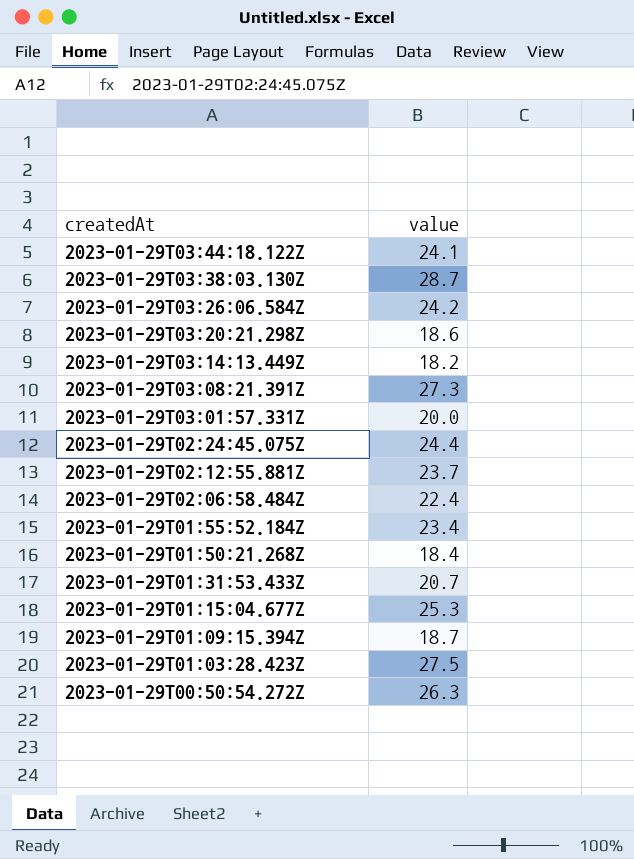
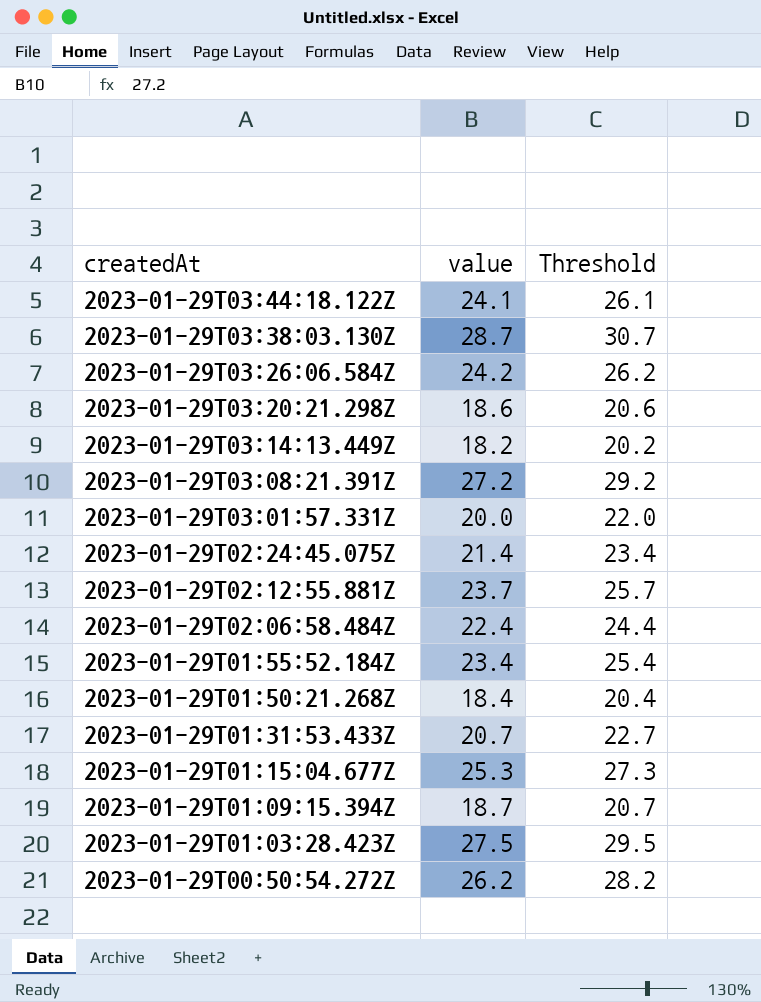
column Threshold | formula: none -> [value] + 2
2023-01-29T03:08:21.391Z | value: 27.3 -> 27.2
2023-01-29T02:24:45.075Z | value: 24.4 -> 21.4
2023-01-29T00:50:54.272Z | value: 26.3 -> 26.2

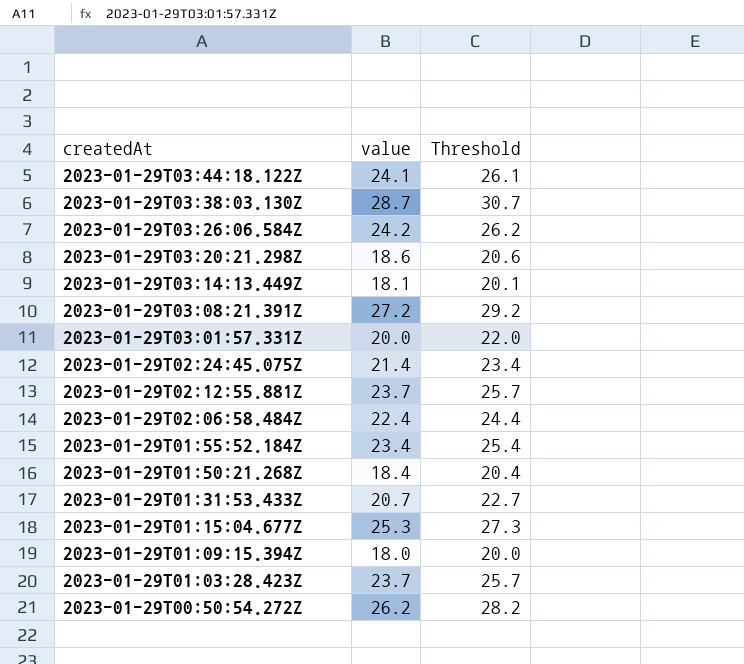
2023-01-29T03:14:13.449Z | value: 18.2 -> 18.1
2023-01-29T03:14:13.449Z | Threshold: 20.2 -> 20.1
2023-01-29T01:09:15.394Z | value: 18.7 -> 18.0
2023-01-29T01:09:15.394Z | Threshold: 20.7 -> 20.0
2023-01-29T01:03:28.423Z | value: 27.5 -> 23.7
2023-01-29T01:03:28.423Z | Threshold: 29.5 -> 25.7

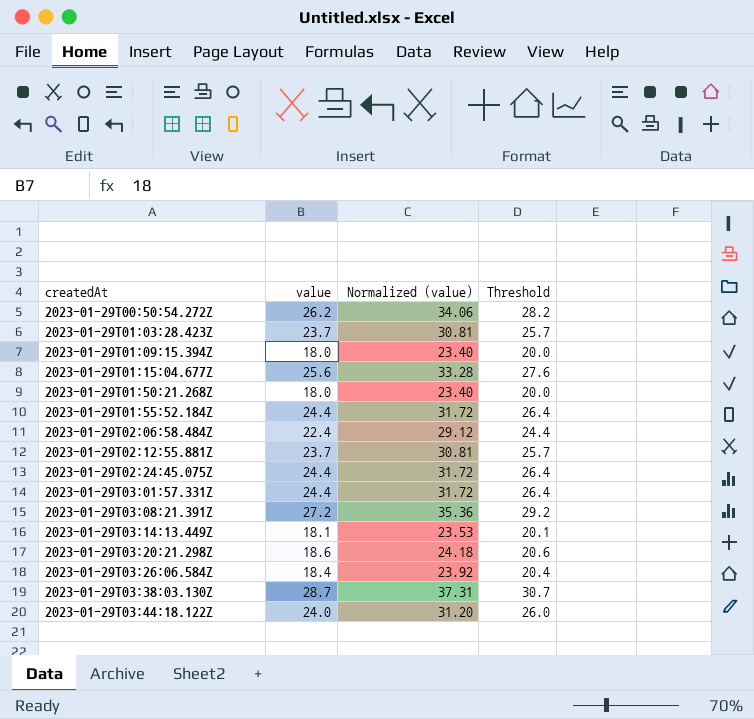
row order: createdAt descending -> createdAt ascending
column Normalized (value) | formula: none -> [value] * 1.3
row 2023-01-29T01:31:53.433Z: 20.7 | 22.7 -> none
2023-01-29T01:15:04.677Z | value: 25.3 -> 25.6
2023-01-29T01:15:04.677Z | Threshold: 27.3 -> 27.6
2023-01-29T01:50:21.268Z | value: 18.4 -> 18.0
2023-01-29T01:50:21.268Z | Threshold: 20.4 -> 20.0
2023-01-29T01:55:52.184Z | value: 23.4 -> 24.4
2023-01-29T01:55:52.184Z | Threshold: 25.4 -> 26.4
2023-01-29T02:24:45.075Z | value: 21.4 -> 24.4
2023-01-29T02:24:45.075Z | Threshold: 23.4 -> 26.4
2023-01-29T03:01:57.331Z | value: 20.0 -> 24.4
2023-01-29T03:01:57.331Z | Threshold: 22.0 -> 26.4
2023-01-29T03:26:06.584Z | value: 24.2 -> 18.4
2023-01-29T03:26:06.584Z | Threshold: 26.2 -> 20.4
2023-01-29T03:44:18.122Z | value: 24.1 -> 24.0
2023-01-29T03:44:18.122Z | Threshold: 26.1 -> 26.0

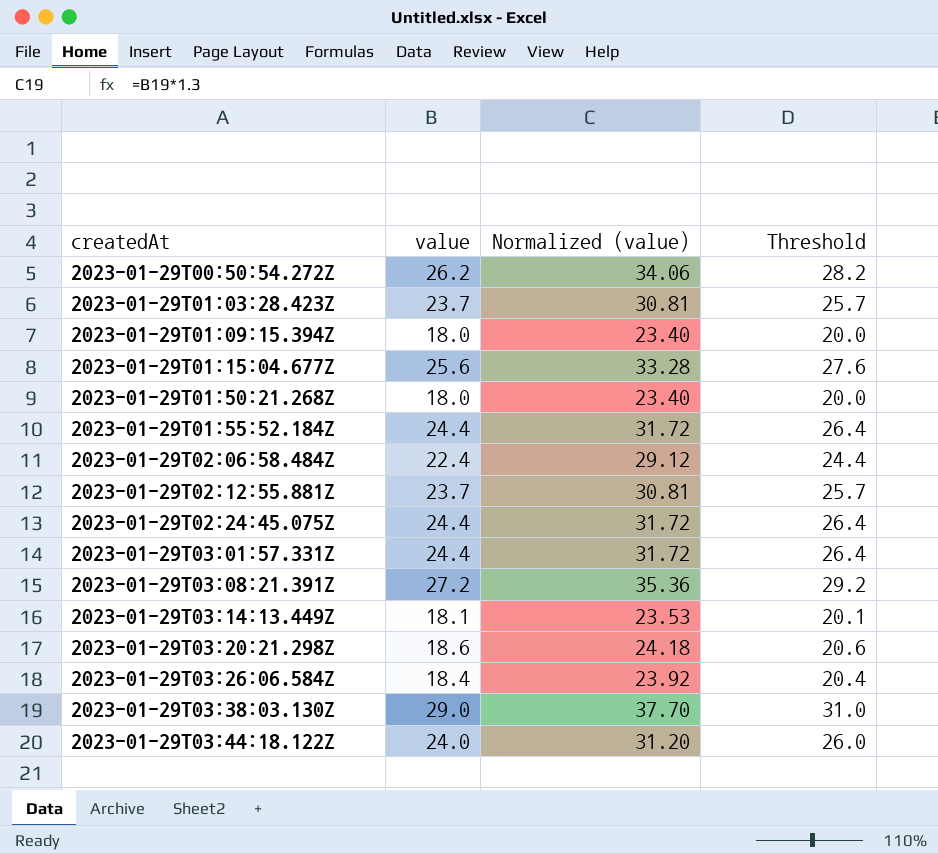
2023-01-29T03:38:03.130Z | value: 28.7 -> 29.0
2023-01-29T03:38:03.130Z | Normalized (value): 37.31 -> 37.70
2023-01-29T03:38:03.130Z | Threshold: 30.7 -> 31.0

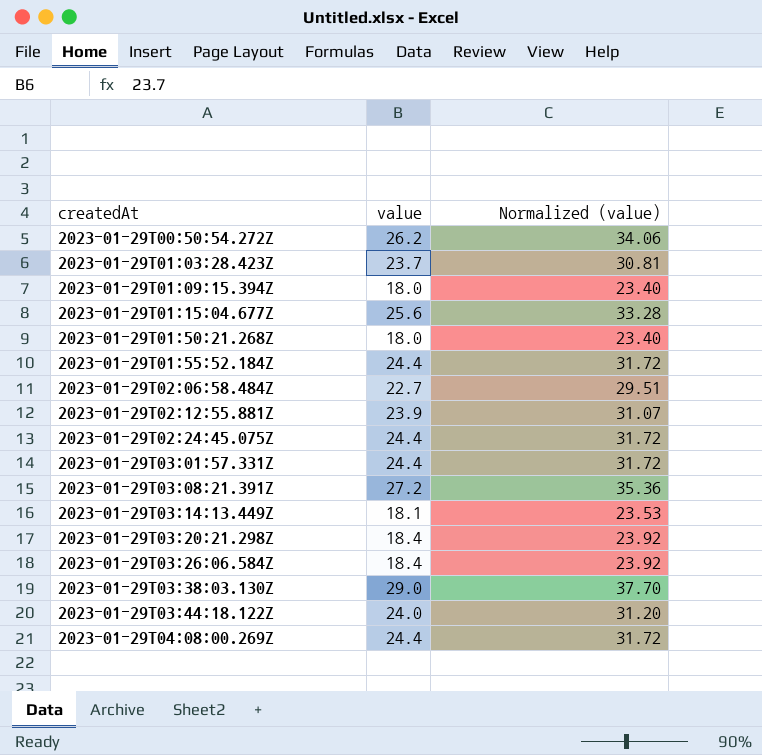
column Threshold | formula: [value] + 2 -> none
2023-01-29T02:06:58.484Z | value: 22.4 -> 22.7
2023-01-29T02:06:58.484Z | Normalized (value): 29.12 -> 29.51
2023-01-29T02:12:55.881Z | value: 23.7 -> 23.9
2023-01-29T02:12:55.881Z | Normalized (value): 30.81 -> 31.07
2023-01-29T03:20:21.298Z | value: 18.6 -> 18.4
2023-01-29T03:20:21.298Z | Normalized (value): 24.18 -> 23.92
row 2023-01-29T04:08:00.269Z: none -> 24.4 | 31.72

